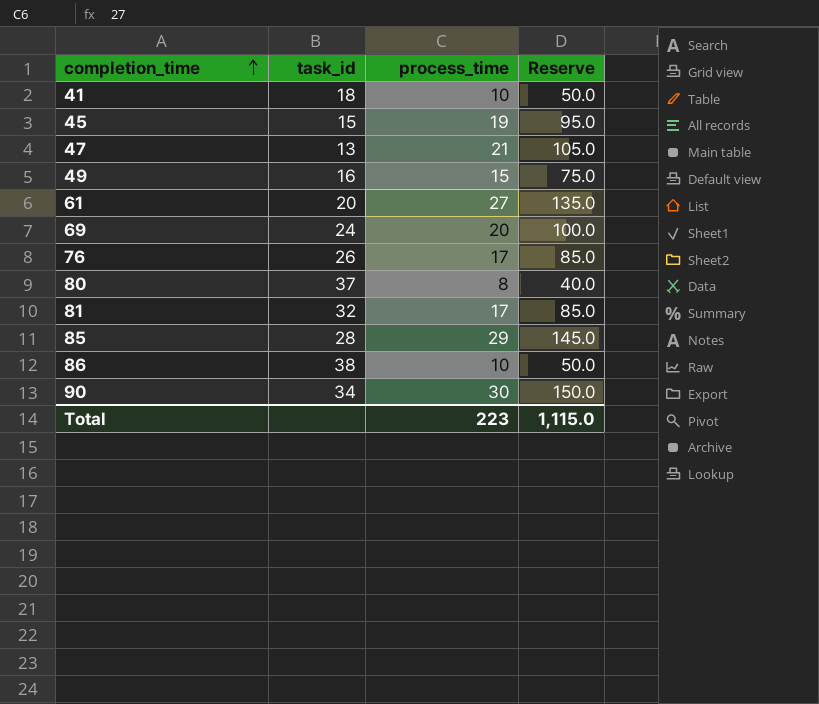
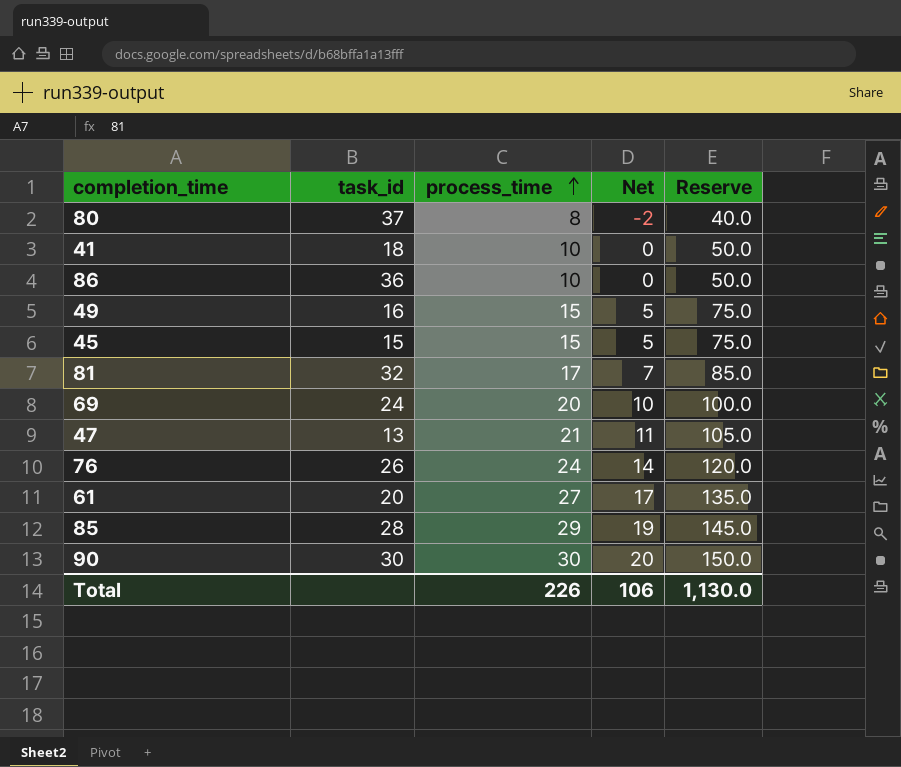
row order: completion_time ascending -> process_time ascending
column Net | formula: none -> [process_time] - 10
86 | task_id: 38 -> 36
45 | process_time: 19 -> 15
45 | Reserve: 95.0 -> 75.0
76 | process_time: 17 -> 24
76 | Reserve: 85.0 -> 120.0
90 | task_id: 34 -> 30
Total | process_time: 223 -> 226
Total | Reserve: 1,115.0 -> 1,130.0

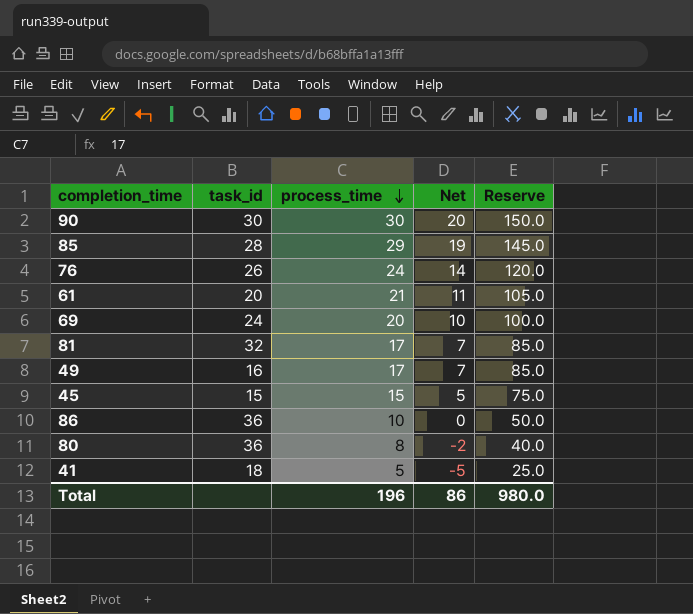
row order: process_time ascending -> process_time descending
row 47: 13 | 21 | 11 | 105.0 -> none
61 | process_time: 27 -> 21
61 | Net: 17 -> 11
61 | Reserve: 135.0 -> 105.0
49 | process_time: 15 -> 17
49 | Net: 5 -> 7
49 | Reserve: 75.0 -> 85.0
80 | task_id: 37 -> 36
41 | process_time: 10 -> 5
41 | Net: 0 -> -5
41 | Reserve: 50.0 -> 25.0
Total | process_time: 226 -> 196
Total | Net: 106 -> 86
Total | Reserve: 1,130.0 -> 980.0

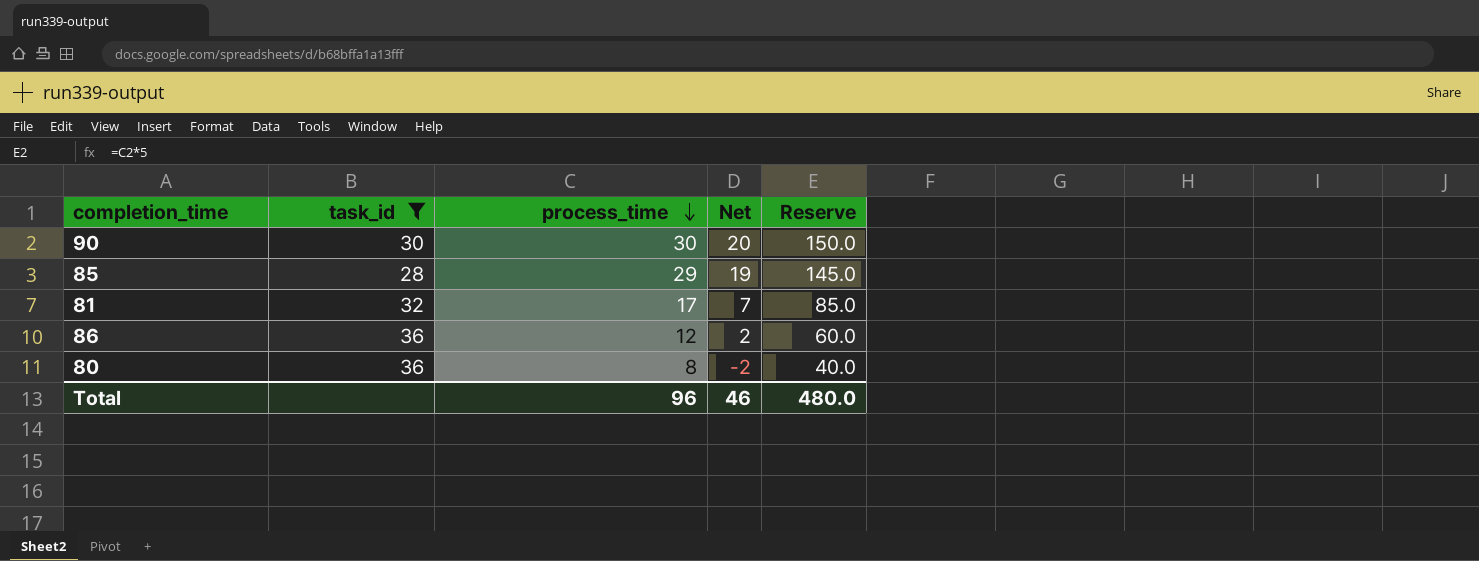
filter: none -> task_id >= 28
86 | process_time: 10 -> 12
86 | Net: 0 -> 2
86 | Reserve: 50.0 -> 60.0
Total | process_time: 196 -> 96
Total | Net: 86 -> 46
Total | Reserve: 980.0 -> 480.0

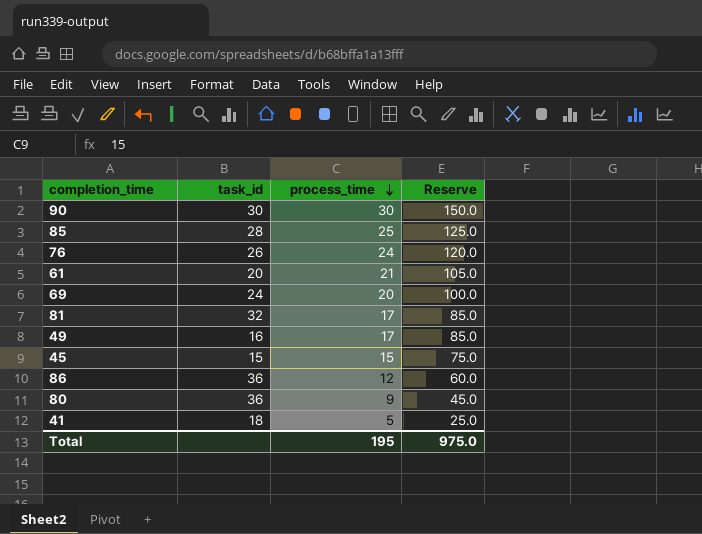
filter: task_id >= 28 -> none
column Net | formula: [process_time] - 10 -> none
85 | process_time: 29 -> 25
85 | Reserve: 145.0 -> 125.0
80 | process_time: 8 -> 9
80 | Reserve: 40.0 -> 45.0
Total | process_time: 96 -> 195
Total | Reserve: 480.0 -> 975.0

